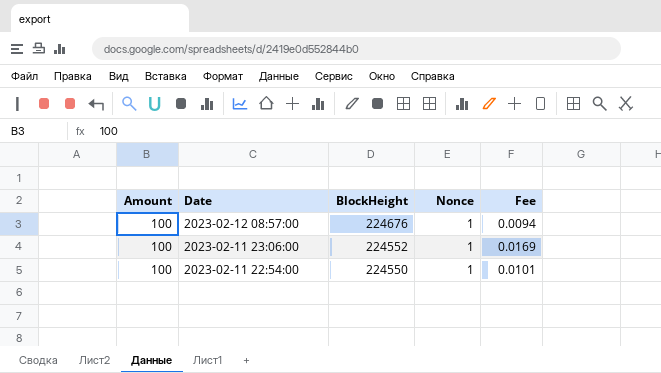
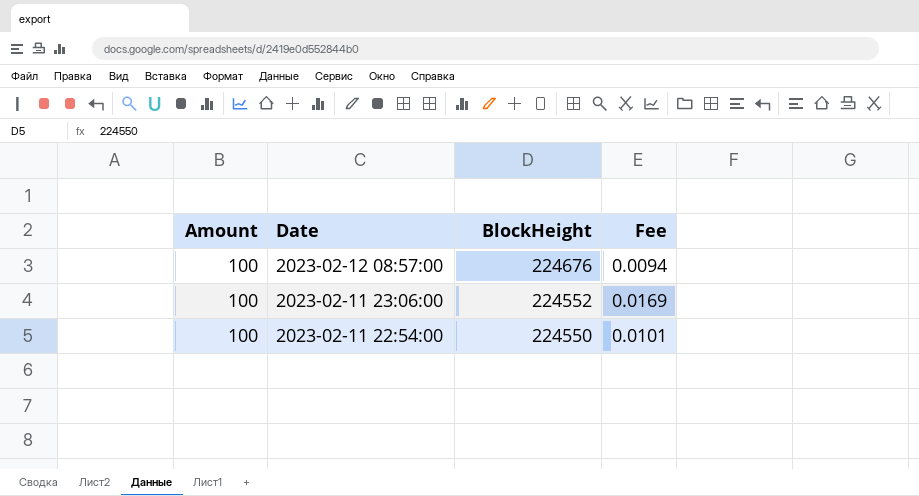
column Nonce | position: 4 -> none

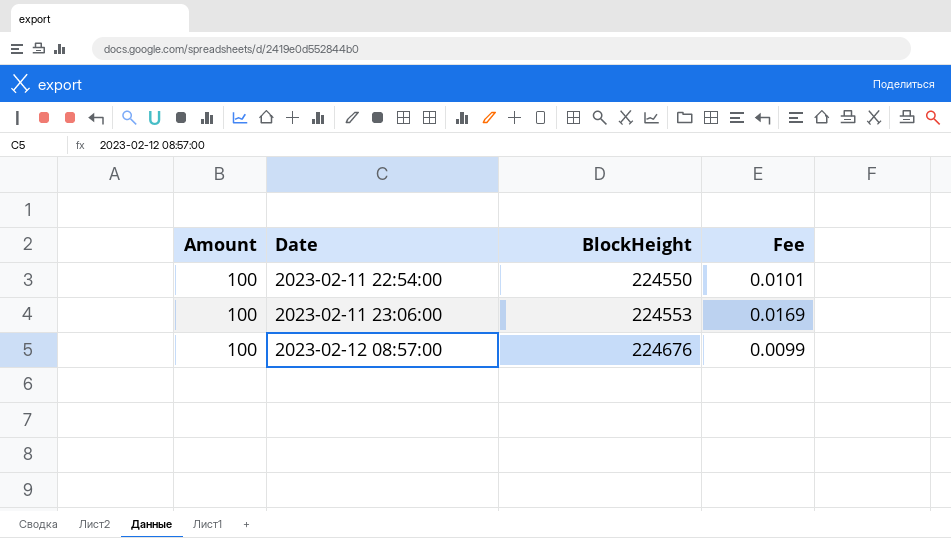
row order: Date descending -> Date ascending
2023-02-11 23:06:00 | BlockHeight: 224552 -> 224553
2023-02-12 08:57:00 | Fee: 0.0094 -> 0.0099

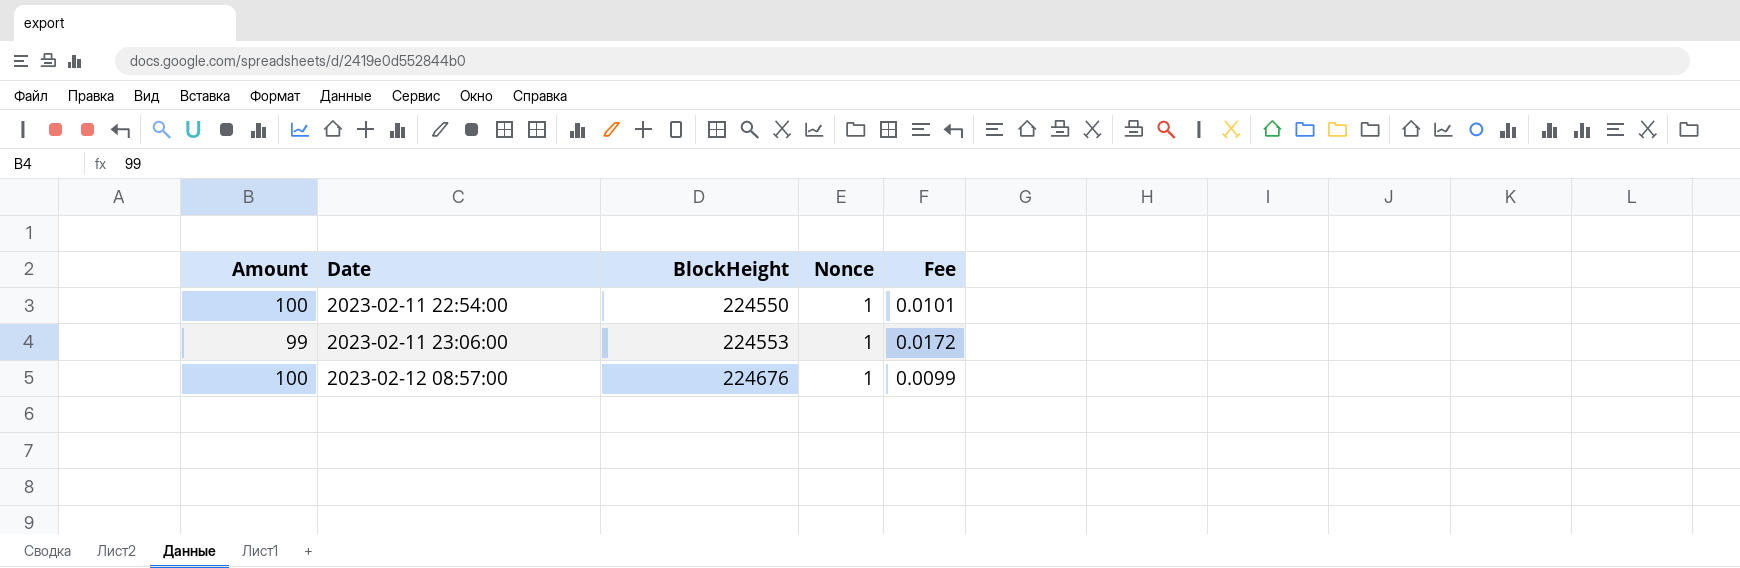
column Nonce | position: none -> 4
2023-02-11 23:06:00 | Amount: 100 -> 99
2023-02-11 23:06:00 | Fee: 0.0169 -> 0.0172

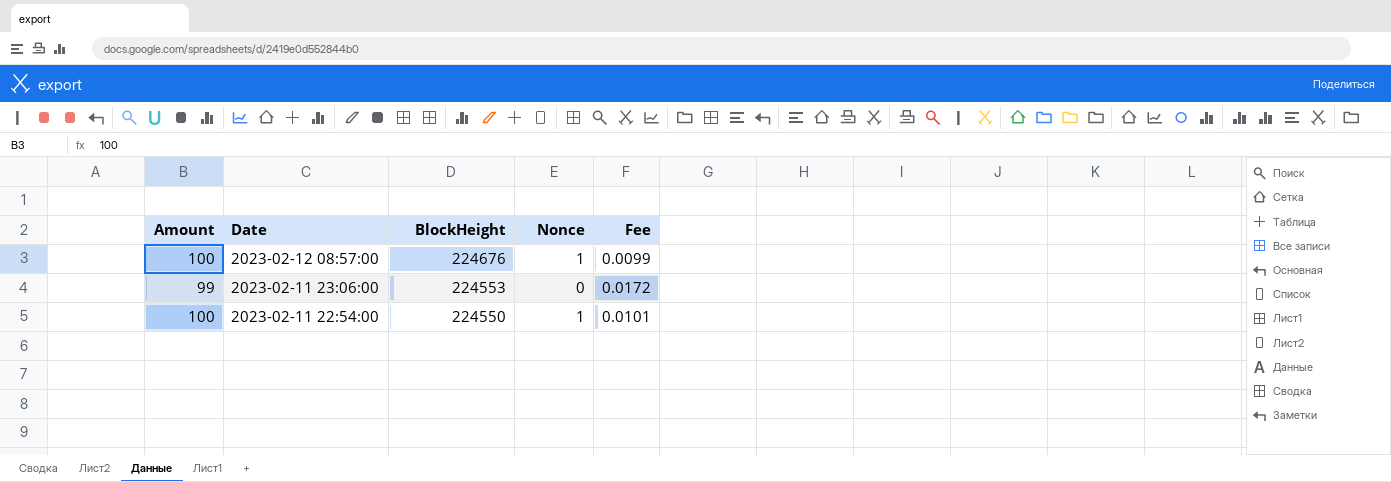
row order: Date ascending -> Date descending
2023-02-11 23:06:00 | Nonce: 1 -> 0

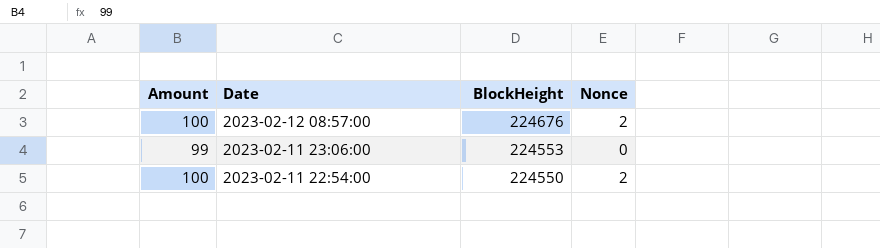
column Fee | position: 5 -> none
2023-02-12 08:57:00 | Nonce: 1 -> 2
2023-02-11 22:54:00 | Nonce: 1 -> 2

